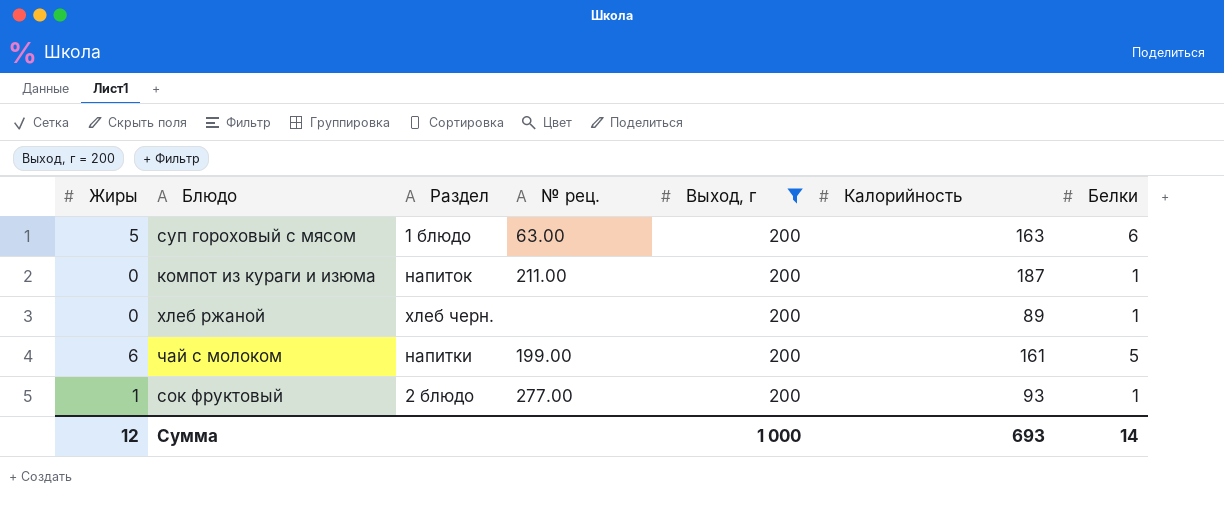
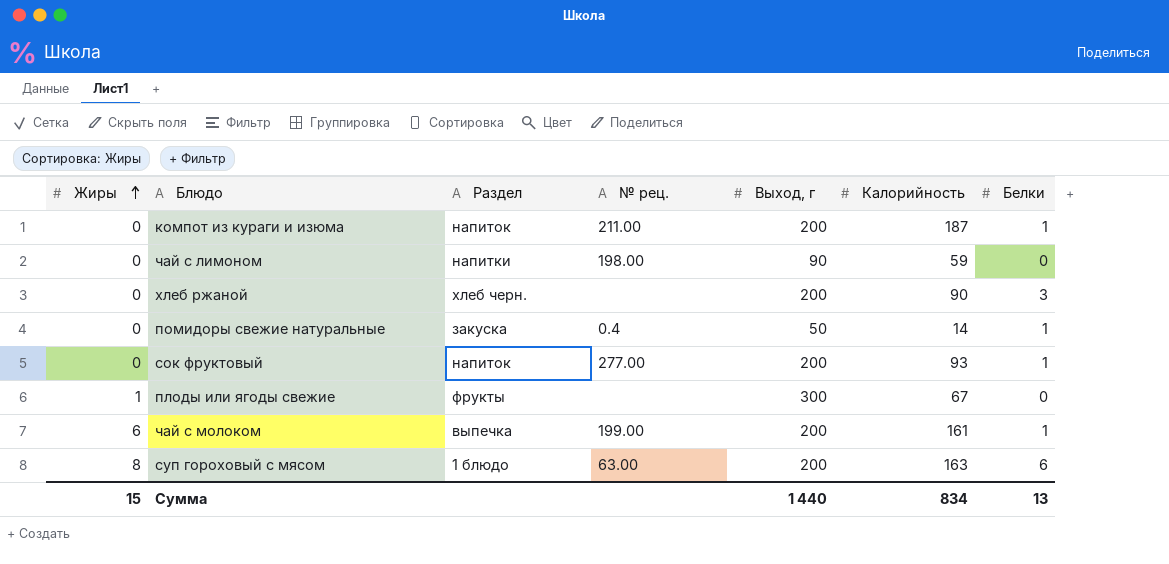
filter: Выход, г = 200 -> none
row order: none -> Жиры ascending
хлеб ржаной | Калорийность: 89 -> 90
хлеб ржаной | Белки: 1 -> 3
сок фруктовый | Жиры: 1 -> 0
сок фруктовый | Раздел: 2 блюдо -> напиток
чай с молоком | Раздел: напитки -> выпечка
чай с молоком | Белки: 5 -> 1
суп гороховый с мясом | Жиры: 5 -> 8
Сумма | Жиры: 12 -> 15
Сумма | Выход, г: 1 000 -> 1 440
Сумма | Калорийность: 693 -> 834
Сумма | Белки: 14 -> 13

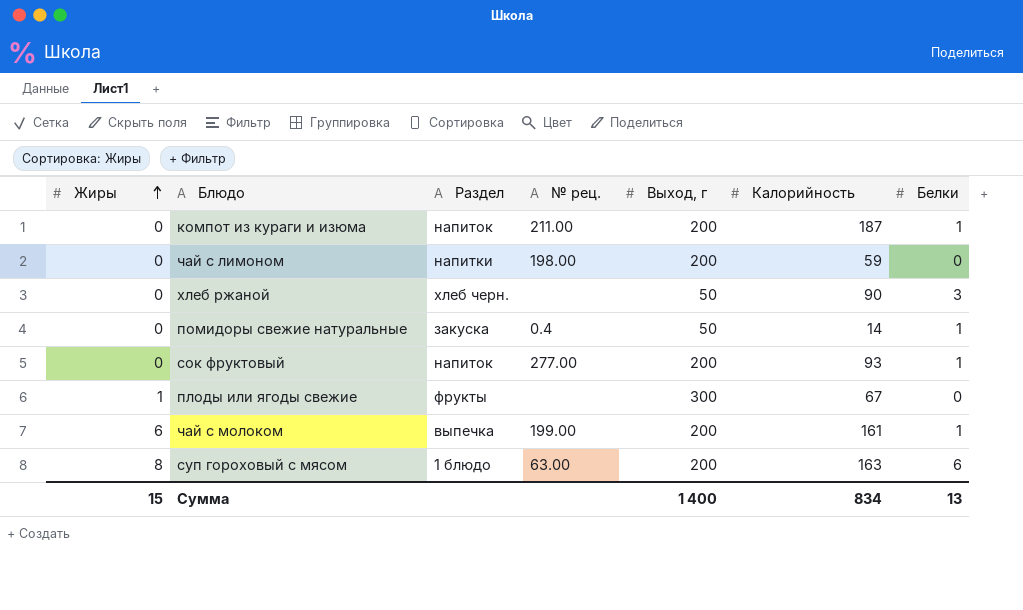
чай с лимоном | Выход, г: 90 -> 200
хлеб ржаной | Выход, г: 200 -> 50
Сумма | Выход, г: 1 440 -> 1 400

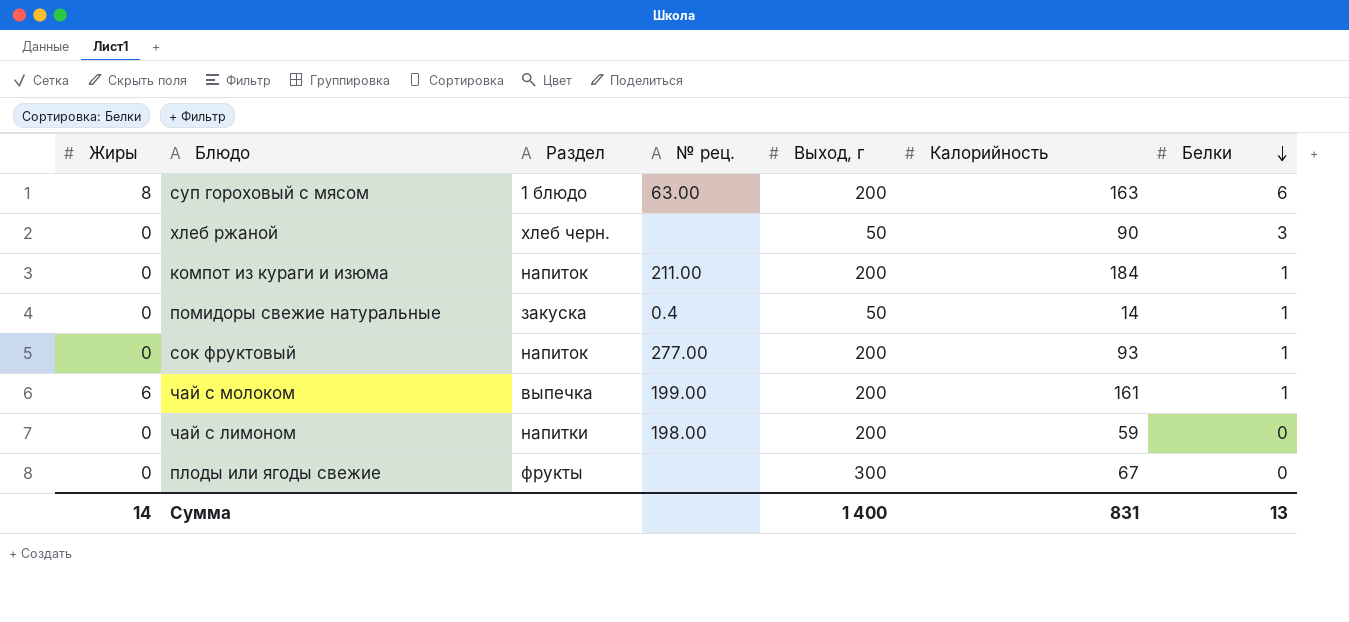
row order: Жиры ascending -> Белки descending
компот из кураги и изюма | Калорийность: 187 -> 184
плоды или ягоды свежие | Жиры: 1 -> 0
Сумма | Жиры: 15 -> 14
Сумма | Калорийность: 834 -> 831

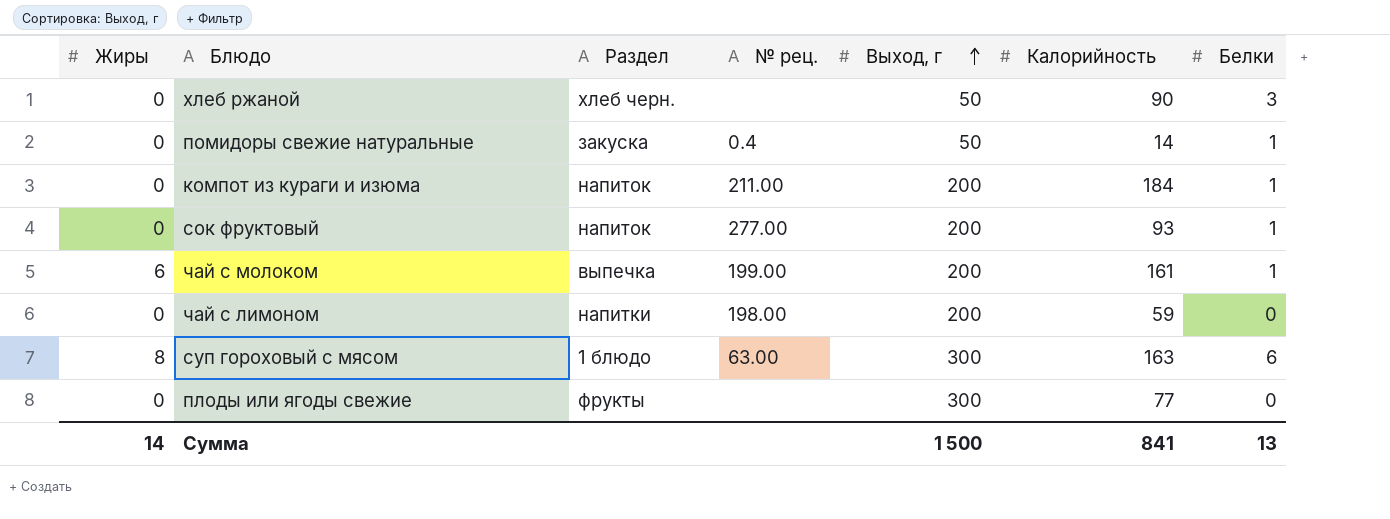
row order: Белки descending -> Выход, г ascending
суп гороховый с мясом | Выход, г: 200 -> 300
плоды или ягоды свежие | Калорийность: 67 -> 77
Сумма | Выход, г: 1 400 -> 1 500
Сумма | Калорийность: 831 -> 841

